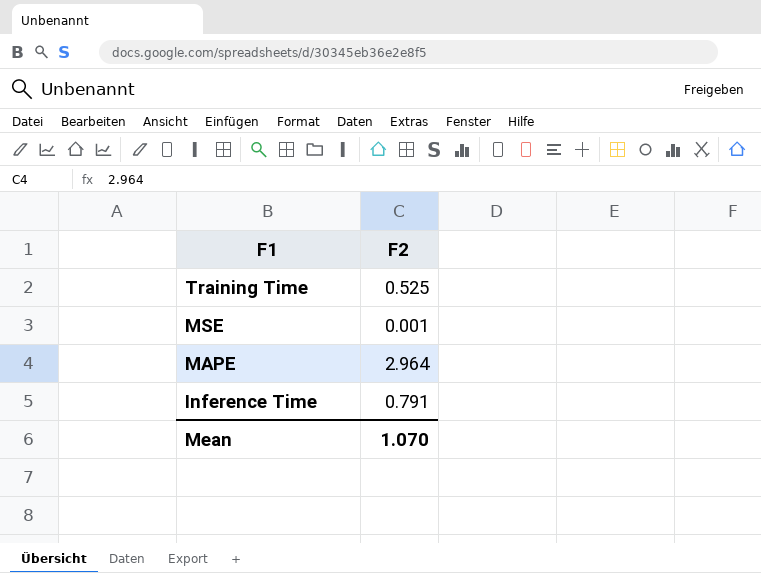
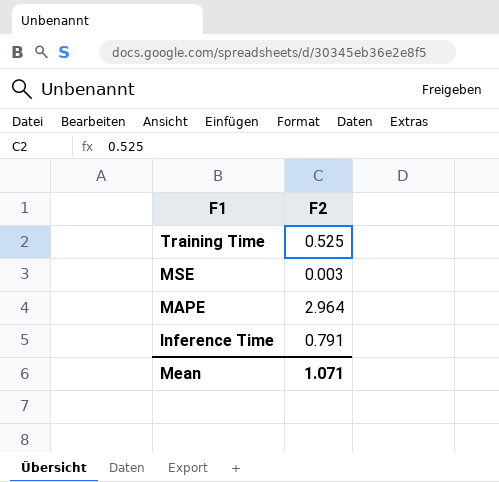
MSE | F2: 0.001 -> 0.003
Mean | F2: 1.070 -> 1.071

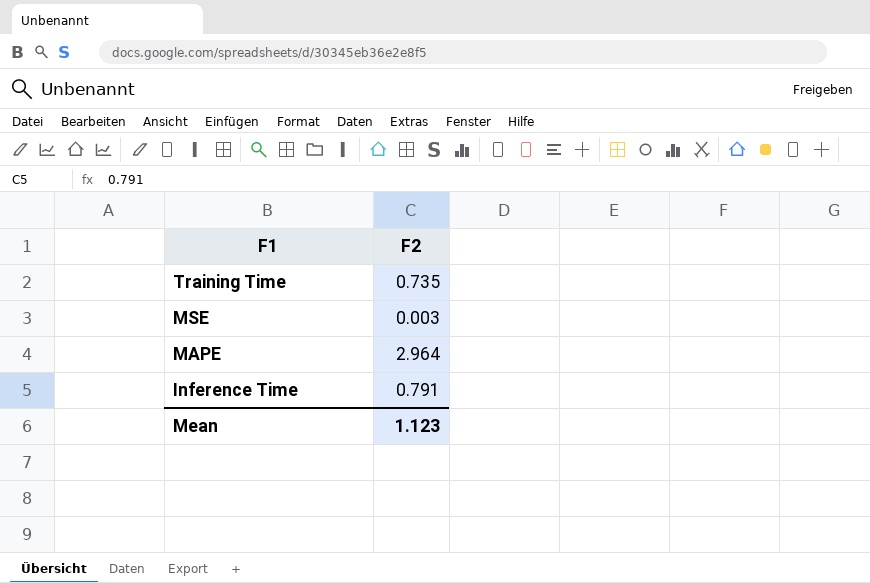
Training Time | F2: 0.525 -> 0.735
Mean | F2: 1.071 -> 1.123

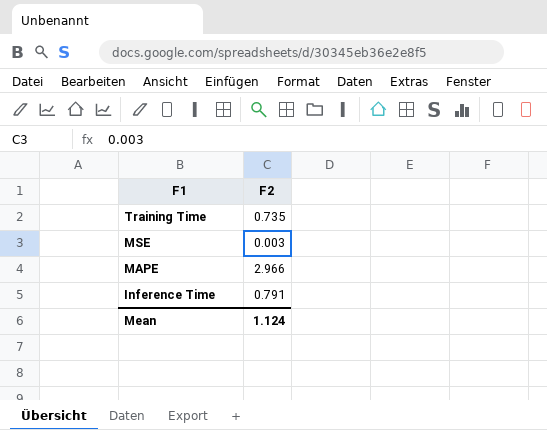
MAPE | F2: 2.964 -> 2.966
Mean | F2: 1.123 -> 1.124

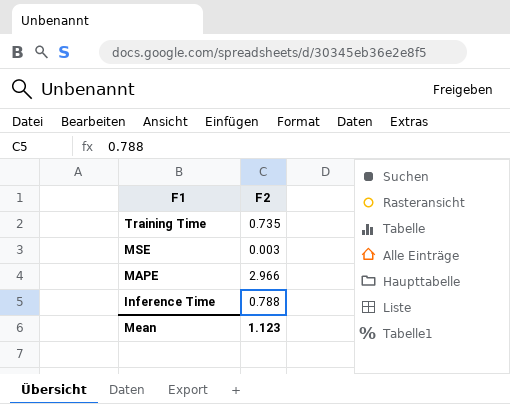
Inference Time | F2: 0.791 -> 0.788
Mean | F2: 1.124 -> 1.123

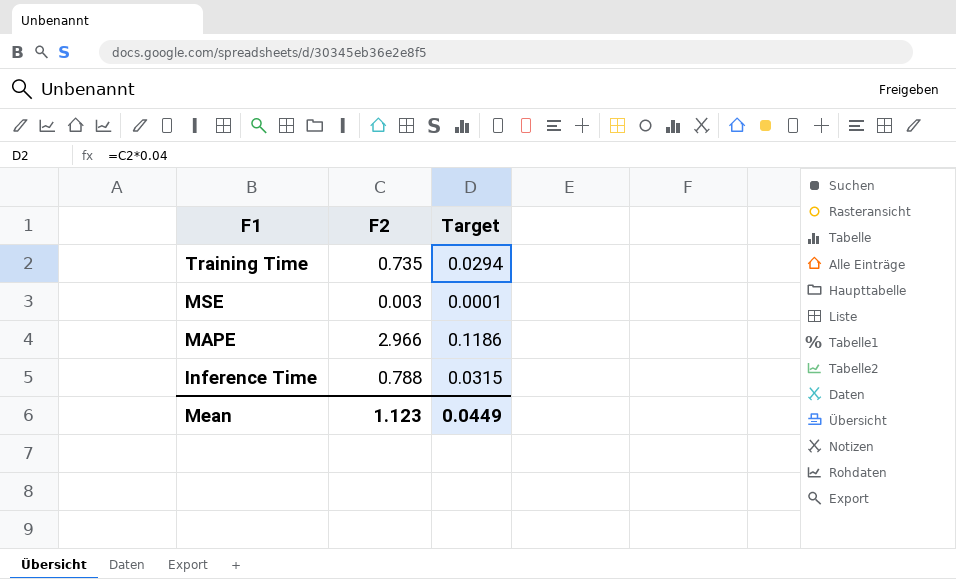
column Target | formula: none -> [F2] * 0.04

